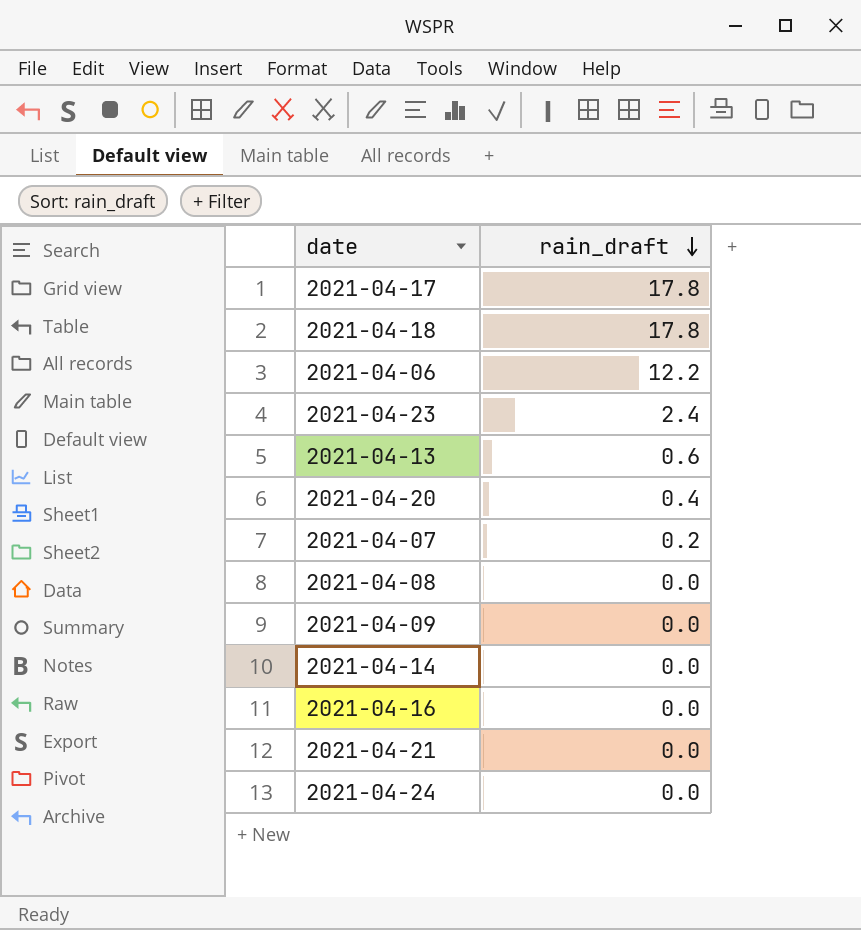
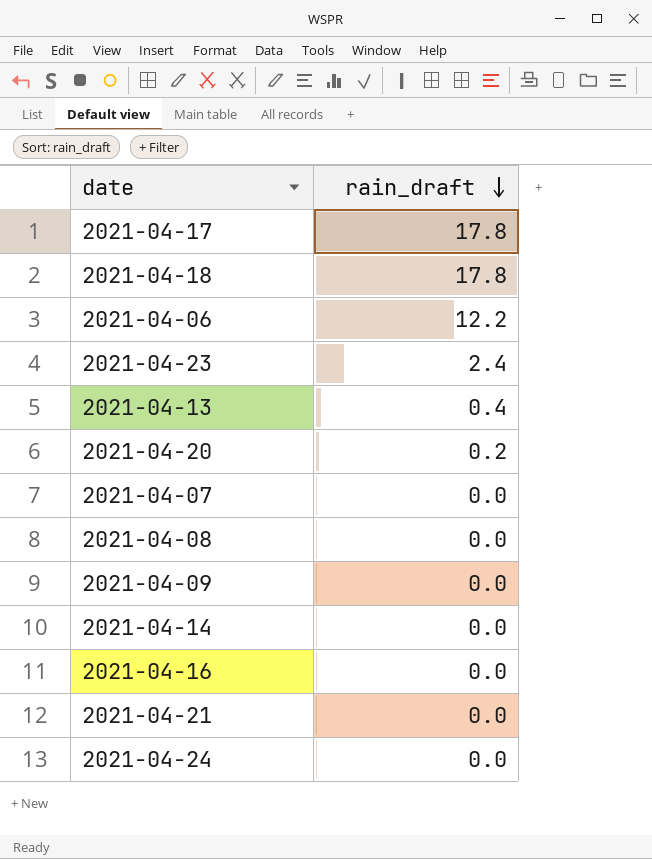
2021-04-13 | rain_draft: 0.6 -> 0.4
2021-04-20 | rain_draft: 0.4 -> 0.2
2021-04-07 | rain_draft: 0.2 -> 0.0

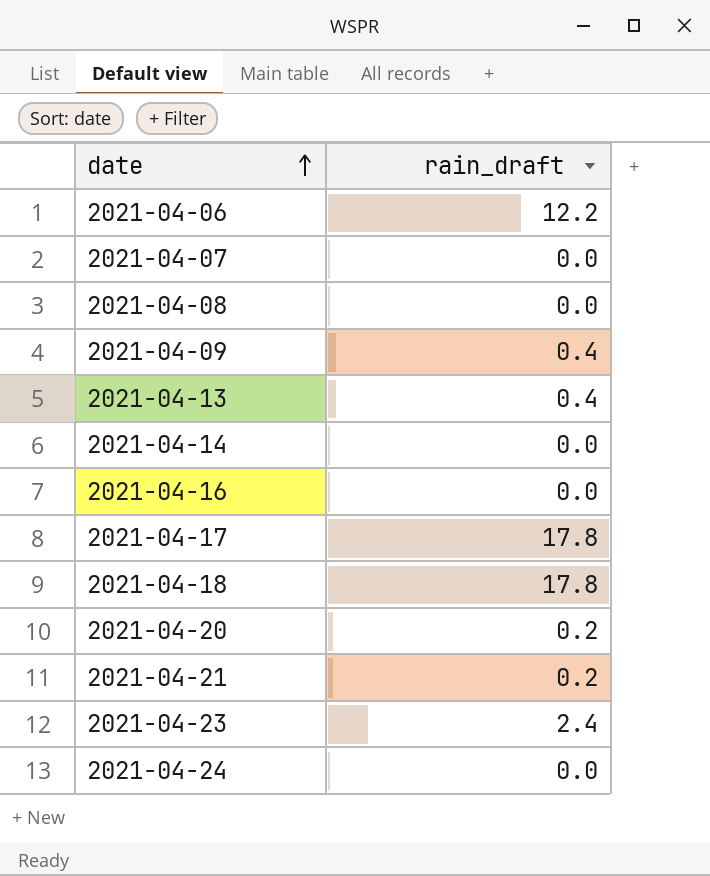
row order: rain_draft descending -> date ascending
2021-04-09 | rain_draft: 0.0 -> 0.4
2021-04-21 | rain_draft: 0.0 -> 0.2

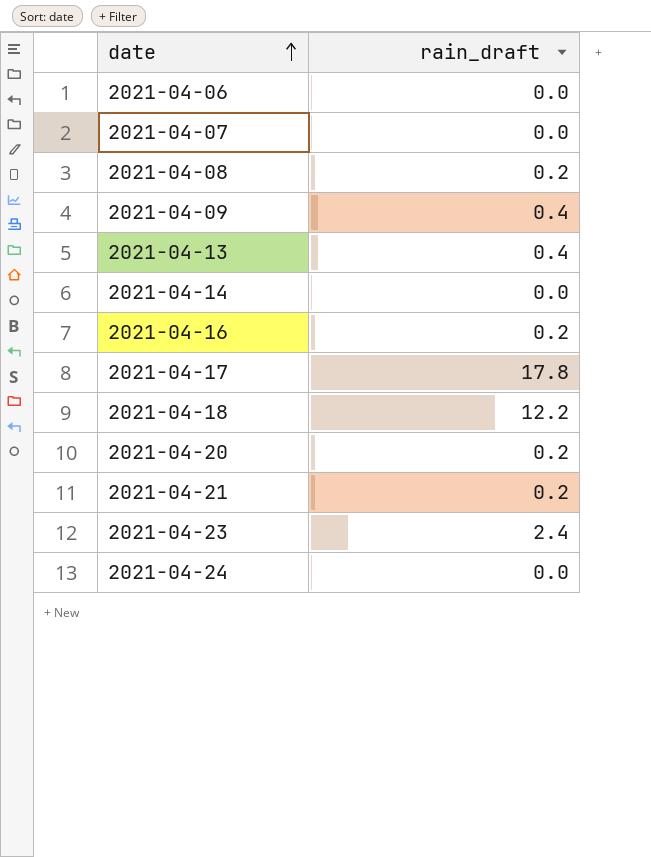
2021-04-06 | rain_draft: 12.2 -> 0.0
2021-04-08 | rain_draft: 0.0 -> 0.2
2021-04-16 | rain_draft: 0.0 -> 0.2
2021-04-18 | rain_draft: 17.8 -> 12.2

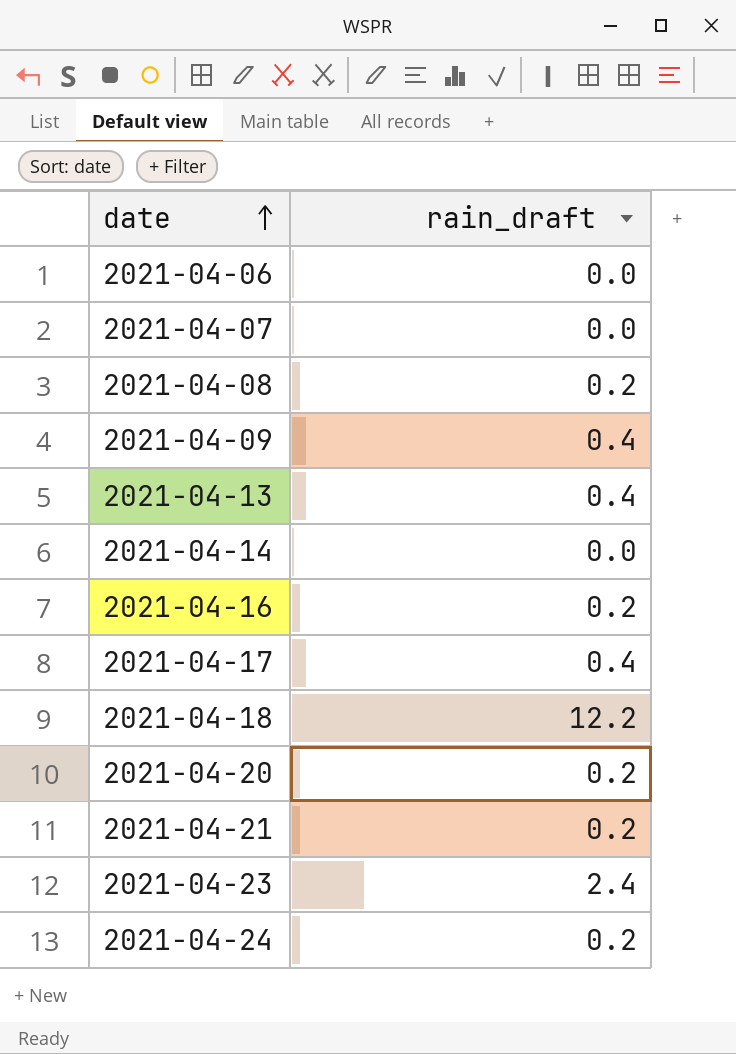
2021-04-17 | rain_draft: 17.8 -> 0.4
2021-04-24 | rain_draft: 0.0 -> 0.2

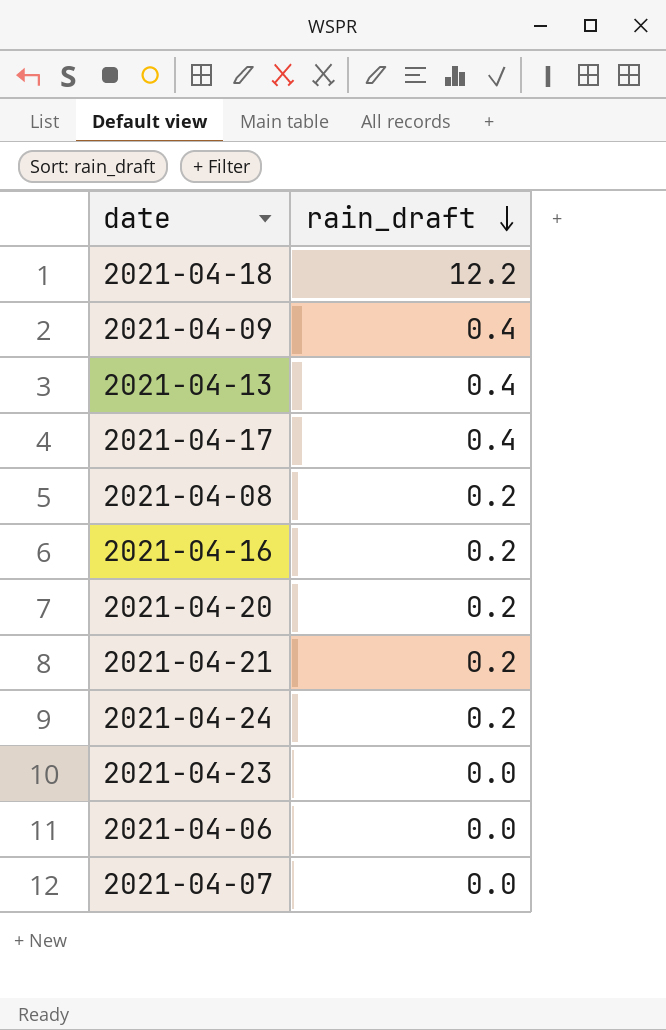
row order: date ascending -> rain_draft descending
row 2021-04-14: 0.0 -> none
2021-04-23 | rain_draft: 2.4 -> 0.0

